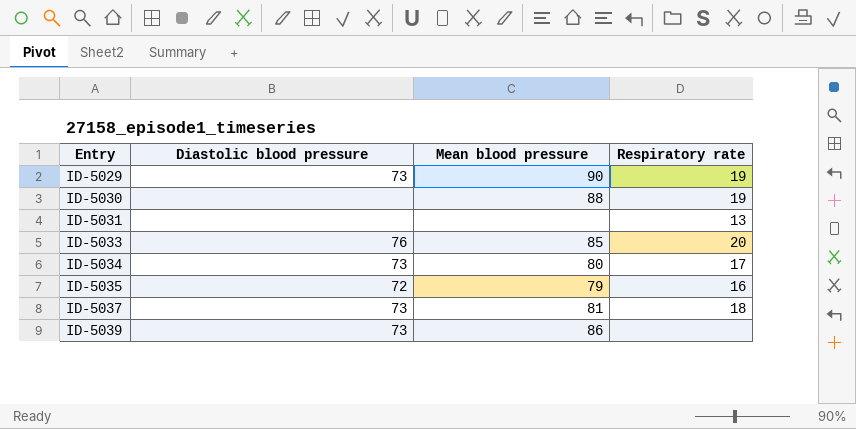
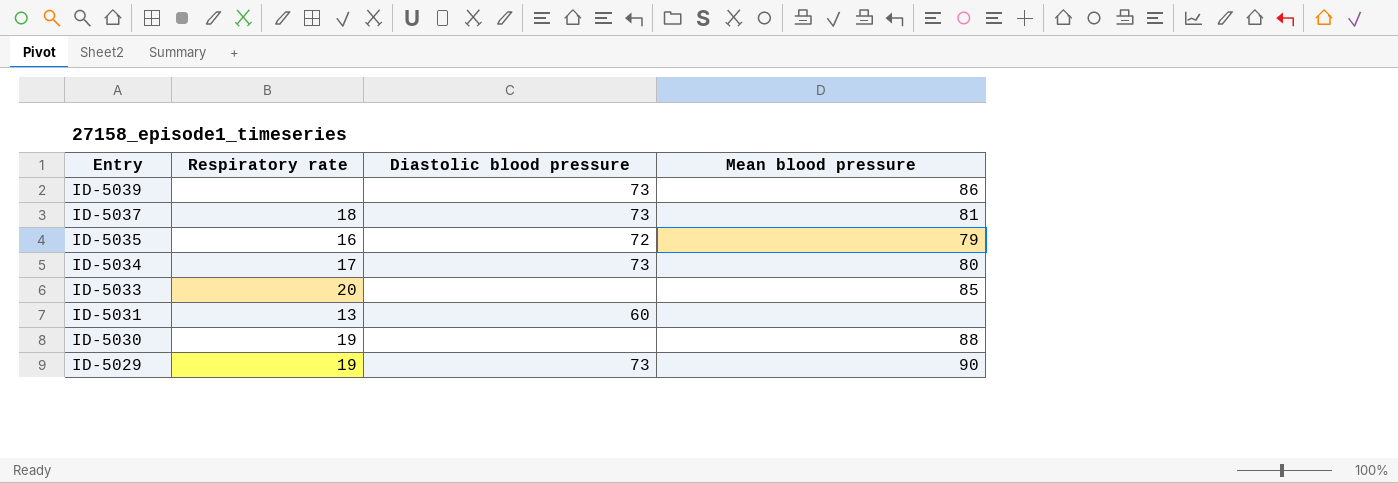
row order: Entry ascending -> Entry descending
column Respiratory rate | position: 4 -> 2
ID-5033 | Diastolic blood pressure: 76 -> none
ID-5031 | Diastolic blood pressure: none -> 60

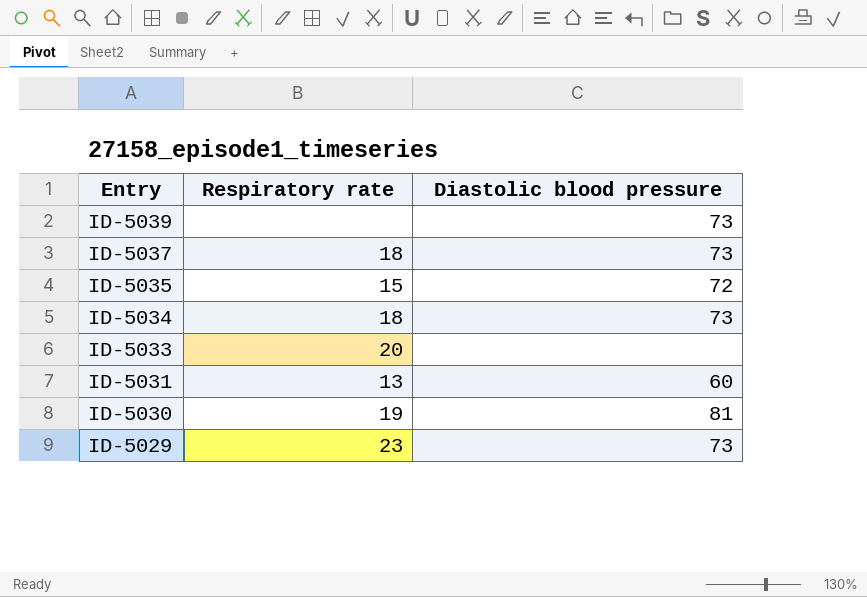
column Mean blood pressure | position: 4 -> none
ID-5035 | Respiratory rate: 16 -> 15
ID-5034 | Respiratory rate: 17 -> 18
ID-5030 | Diastolic blood pressure: none -> 81
ID-5029 | Respiratory rate: 19 -> 23

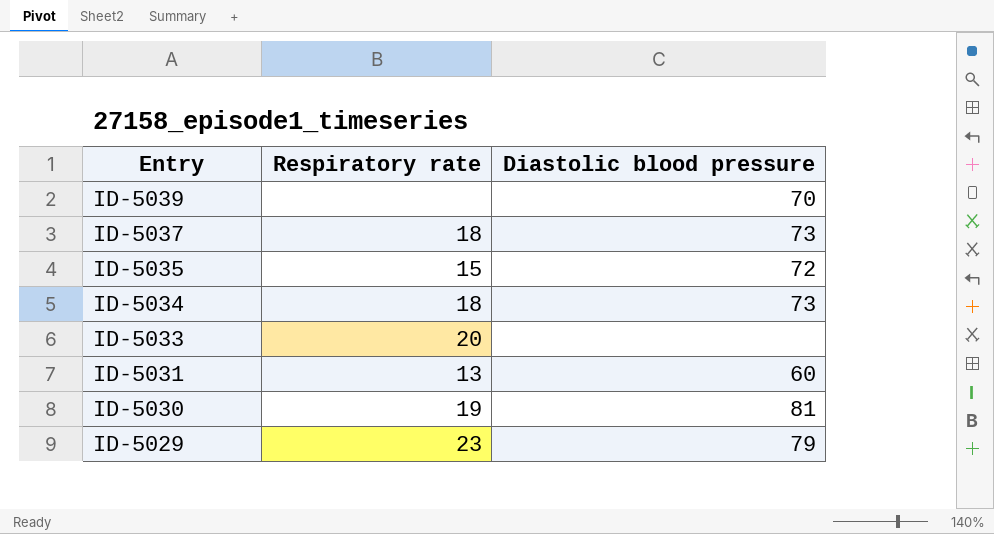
ID-5039 | Diastolic blood pressure: 73 -> 70
ID-5029 | Diastolic blood pressure: 73 -> 79

